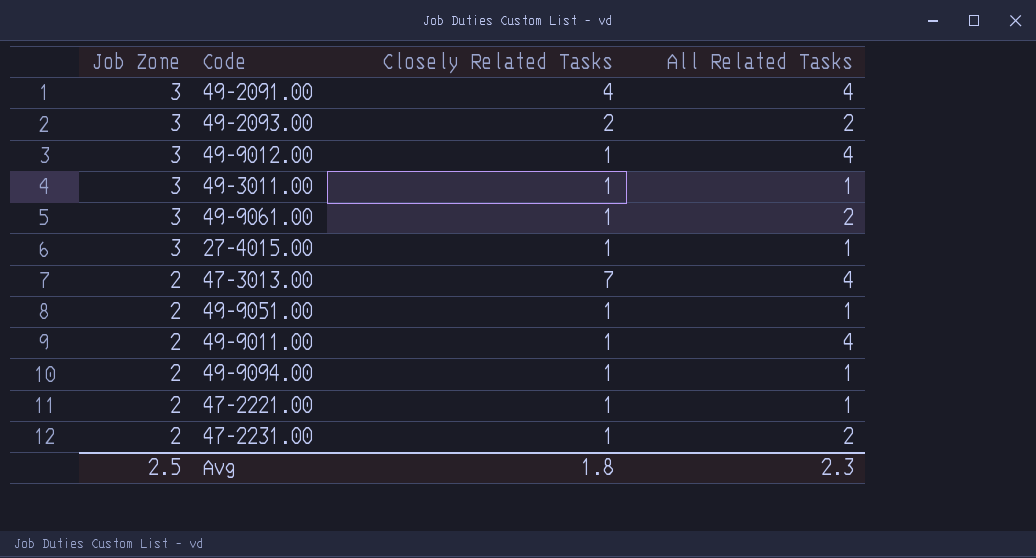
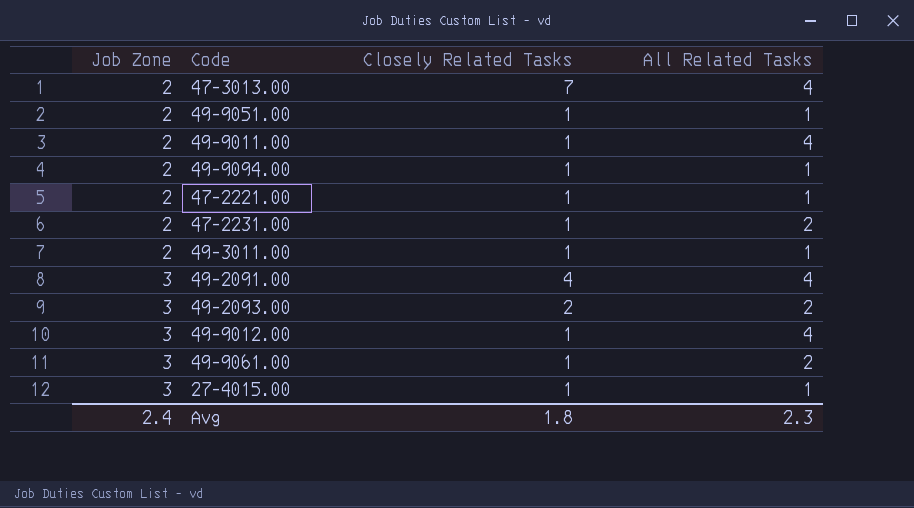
row order: Job Zone descending -> Job Zone ascending
49-3011.00 | Job Zone: 3 -> 2
Avg | Job Zone: 2.5 -> 2.4

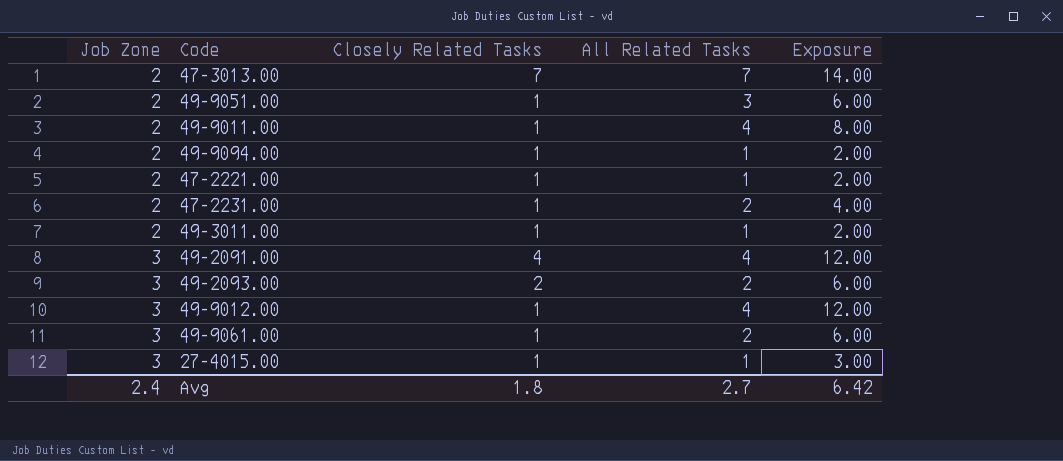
column Exposure | formula: none -> [Job Zone] * [All Related Tasks]
47-3013.00 | All Related Tasks: 4 -> 7
49-9051.00 | All Related Tasks: 1 -> 3
Avg | All Related Tasks: 2.3 -> 2.7

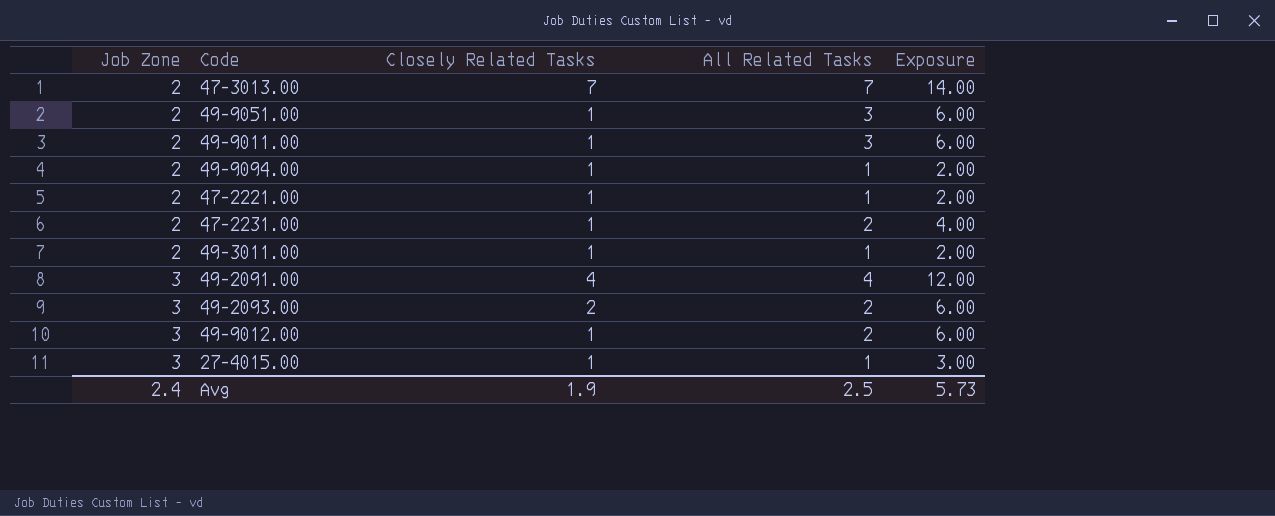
row 49-9061.00: 3 | 1 | 2 | 6.00 -> none
49-9011.00 | All Related Tasks: 4 -> 3
49-9011.00 | Exposure: 8.00 -> 6.00
49-9012.00 | All Related Tasks: 4 -> 2
49-9012.00 | Exposure: 12.00 -> 6.00
Avg | Closely Related Tasks: 1.8 -> 1.9
Avg | All Related Tasks: 2.7 -> 2.5
Avg | Exposure: 6.42 -> 5.73

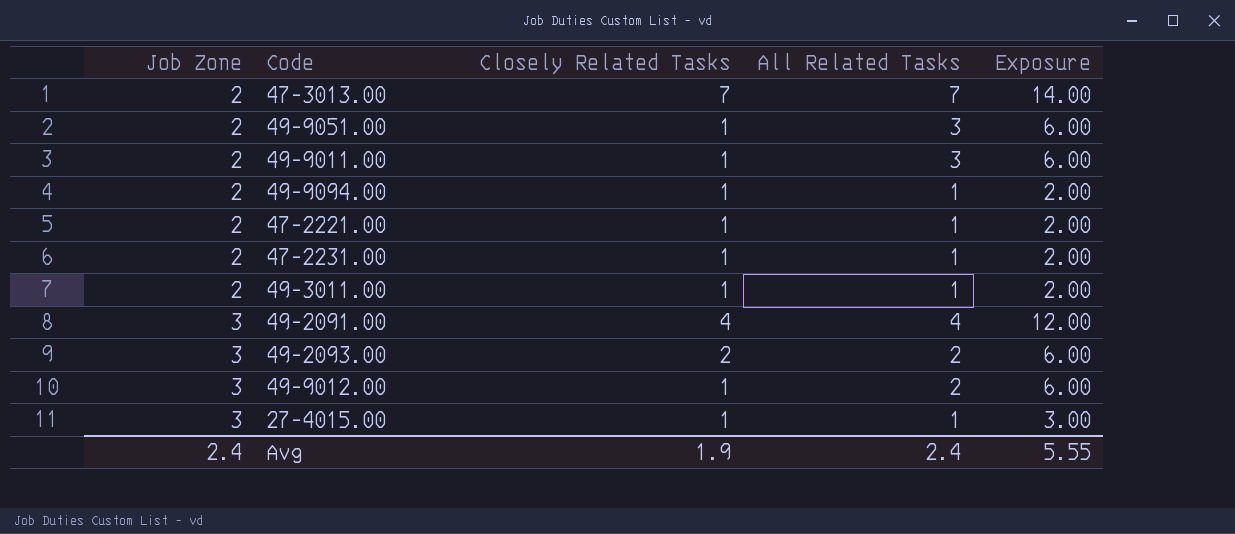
47-2231.00 | All Related Tasks: 2 -> 1
47-2231.00 | Exposure: 4.00 -> 2.00
Avg | All Related Tasks: 2.5 -> 2.4
Avg | Exposure: 5.73 -> 5.55

